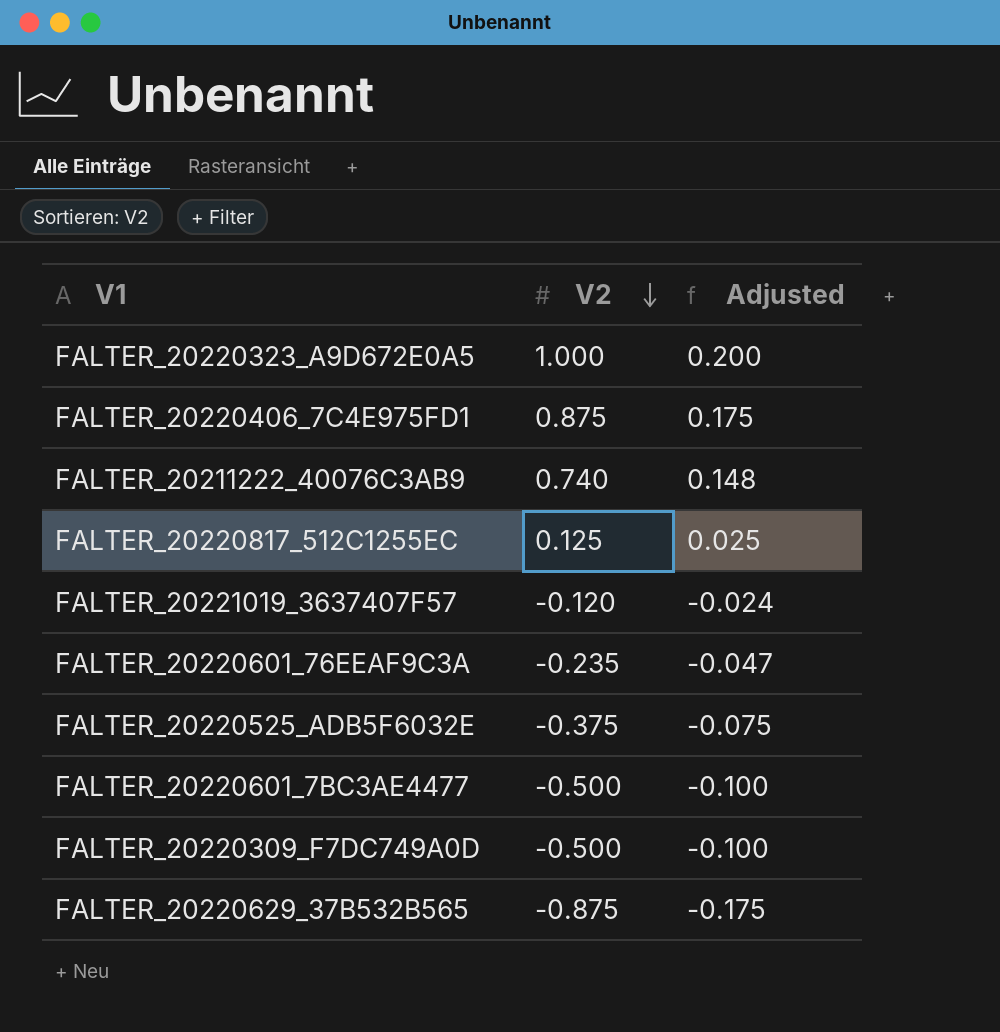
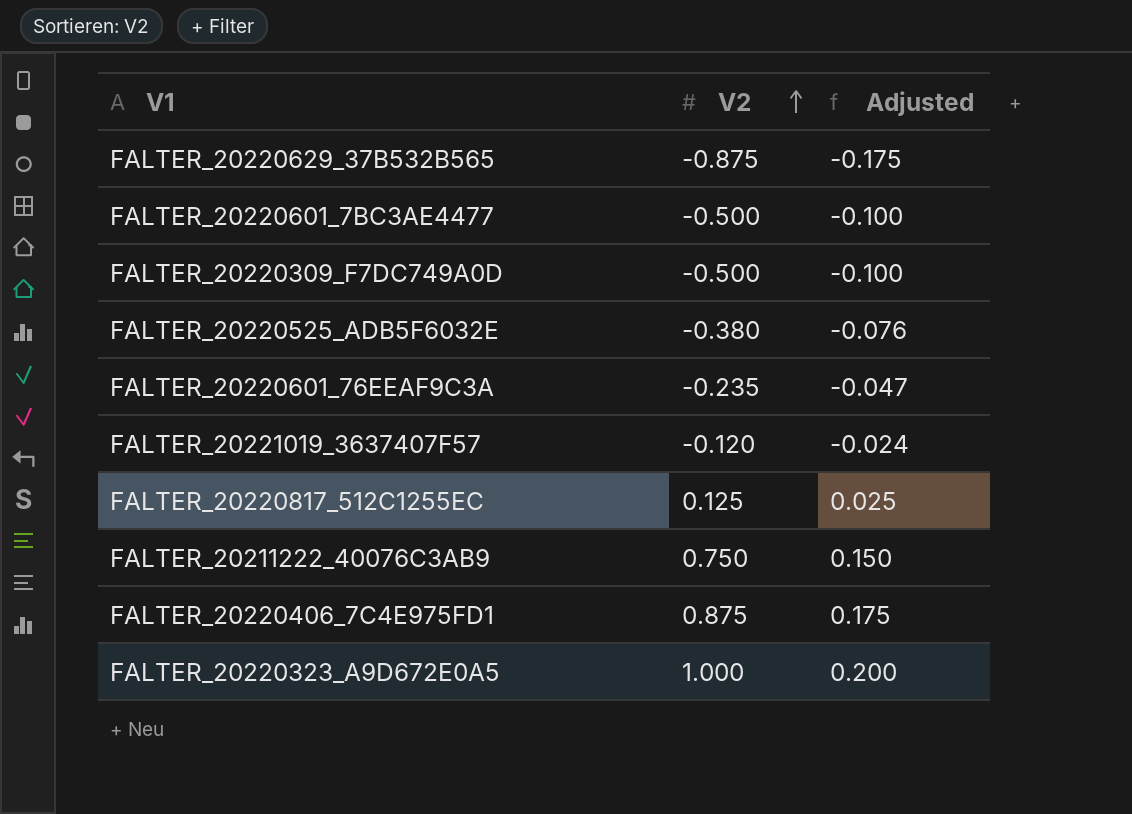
row order: V2 descending -> V2 ascending
FALTER_20220525_ADB5F6032E | V2: -0.375 -> -0.380
FALTER_20220525_ADB5F6032E | Adjusted: -0.075 -> -0.076
FALTER_20211222_40076C3AB9 | V2: 0.740 -> 0.750
FALTER_20211222_40076C3AB9 | Adjusted: 0.148 -> 0.150

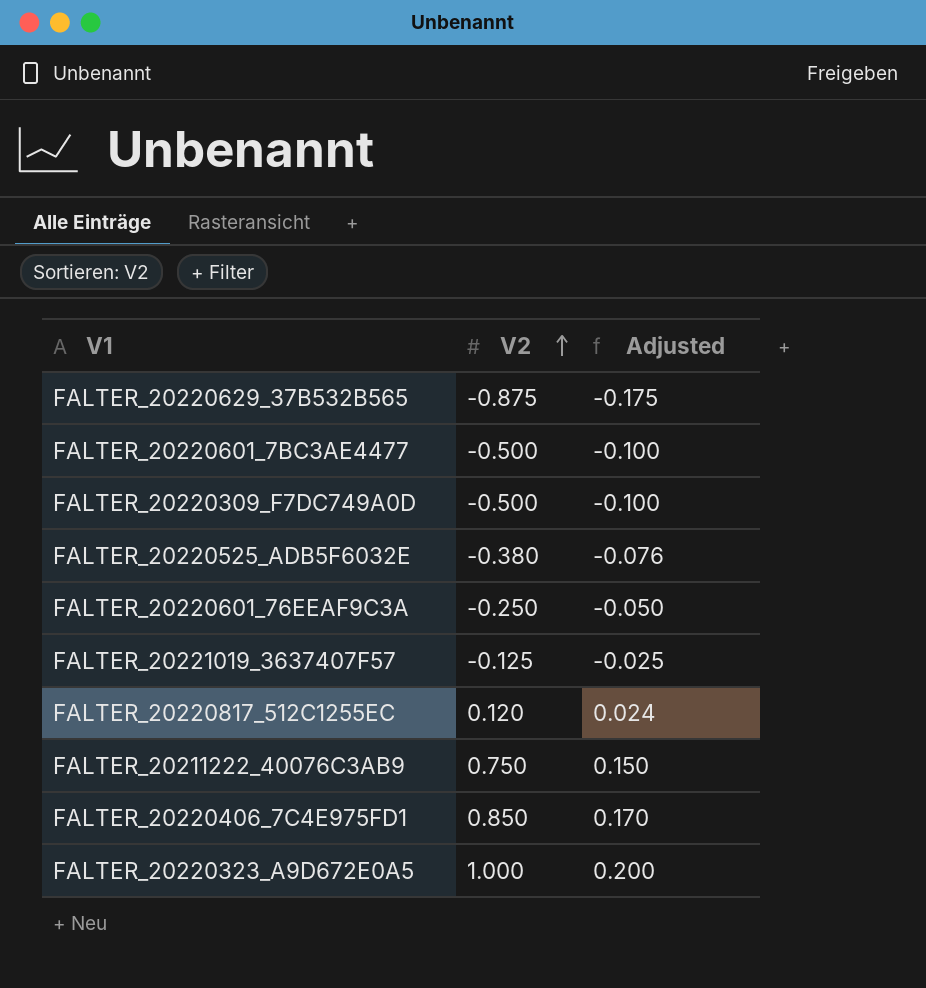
FALTER_20220601_76EEAF9C3A | V2: -0.235 -> -0.250
FALTER_20220601_76EEAF9C3A | Adjusted: -0.047 -> -0.050
FALTER_20221019_3637407F57 | V2: -0.120 -> -0.125
FALTER_20221019_3637407F57 | Adjusted: -0.024 -> -0.025
FALTER_20220817_512C1255EC | V2: 0.125 -> 0.120
FALTER_20220817_512C1255EC | Adjusted: 0.025 -> 0.024
FALTER_20220406_7C4E975FD1 | V2: 0.875 -> 0.850
FALTER_20220406_7C4E975FD1 | Adjusted: 0.175 -> 0.170

